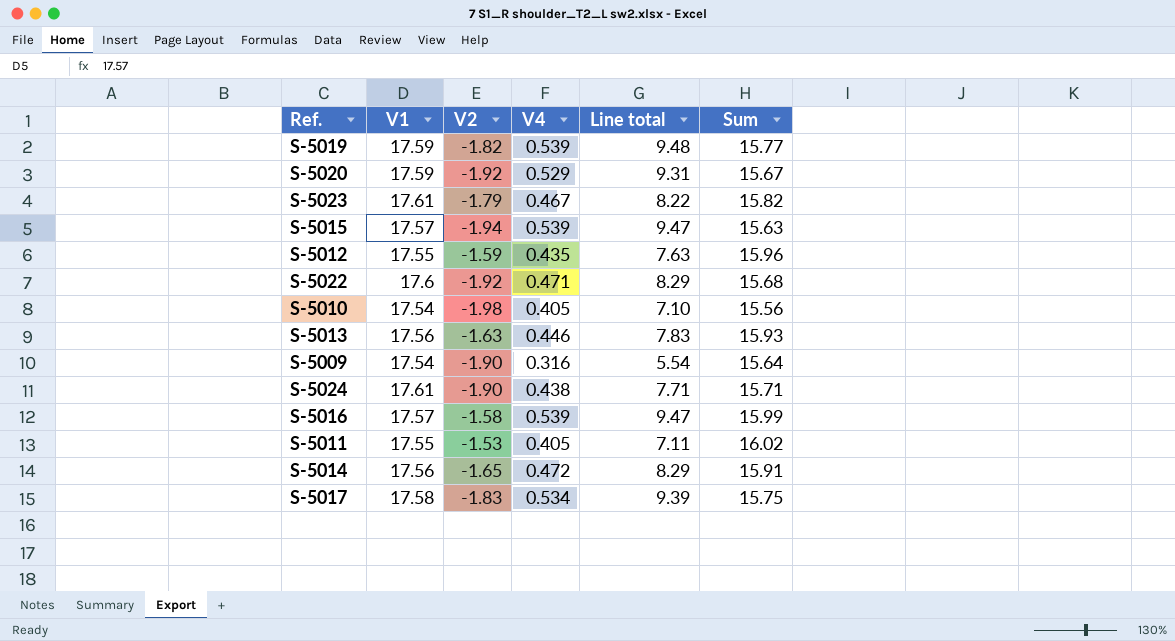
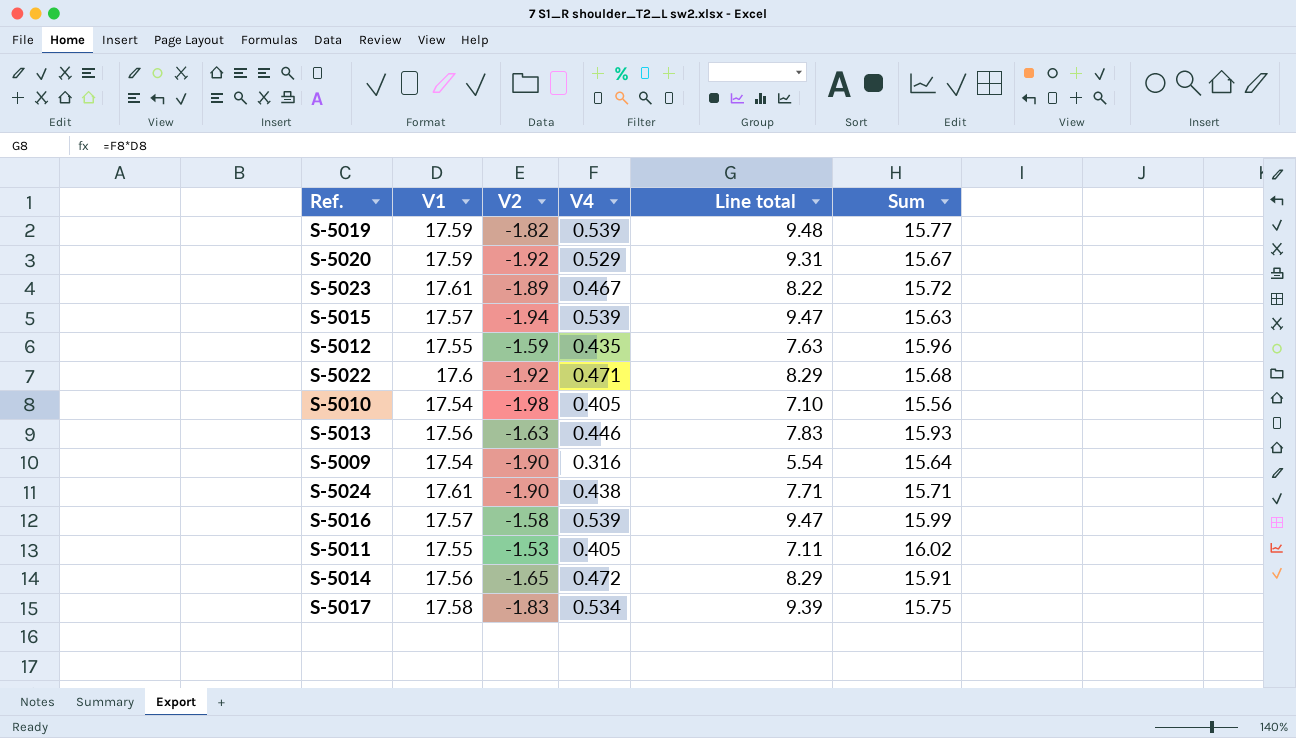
S-5023 | V2: -1.79 -> -1.89
S-5023 | Sum: 15.82 -> 15.72

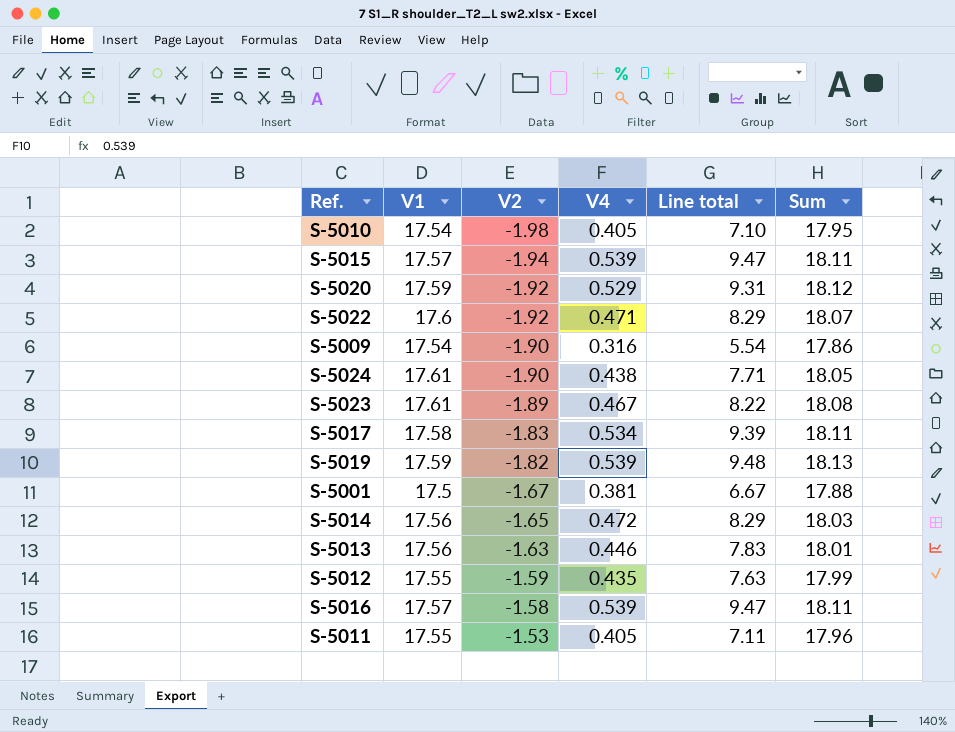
row order: none -> V2 ascending
column Sum | formula: [V1] + [V2] -> [V1] + [V4]
row S-5001: none -> 17.5 | -1.67 | 0.381 | 6.67 | 17.88

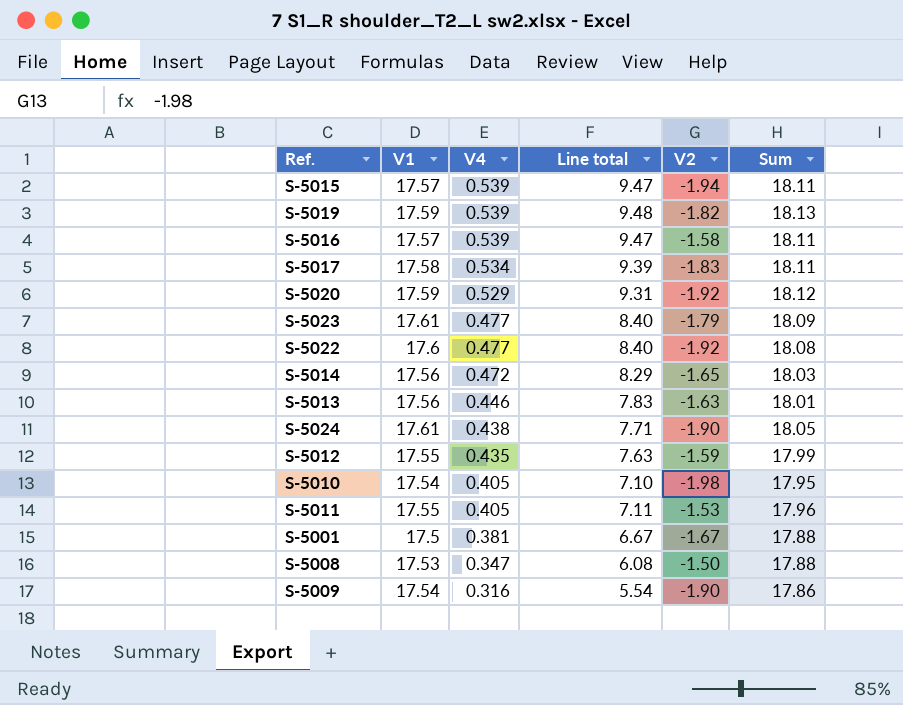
row order: V2 ascending -> V4 descending
column V2 | position: 3 -> 5
S-5023 | V4: 0.467 -> 0.477
S-5023 | Line total: 8.22 -> 8.40
S-5023 | V2: -1.89 -> -1.79
S-5023 | Sum: 18.08 -> 18.09
S-5022 | V4: 0.471 -> 0.477
S-5022 | Line total: 8.29 -> 8.40
S-5022 | Sum: 18.07 -> 18.08
row S-5008: none -> 17.53 | 0.347 | 6.08 | -1.50 | 17.88

